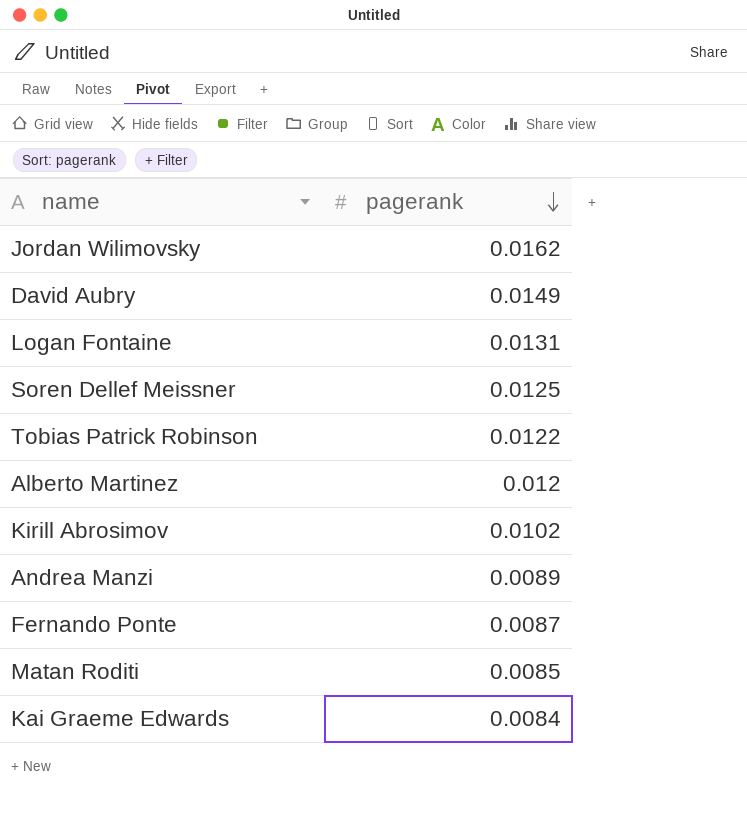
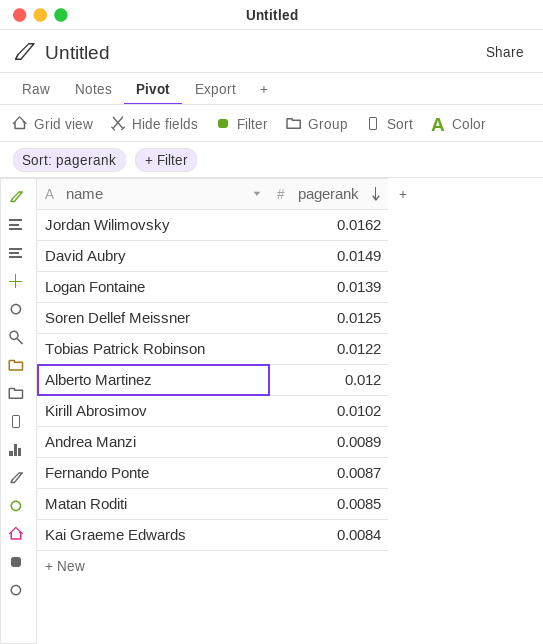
Logan Fontaine | pagerank: 0.0131 -> 0.0139

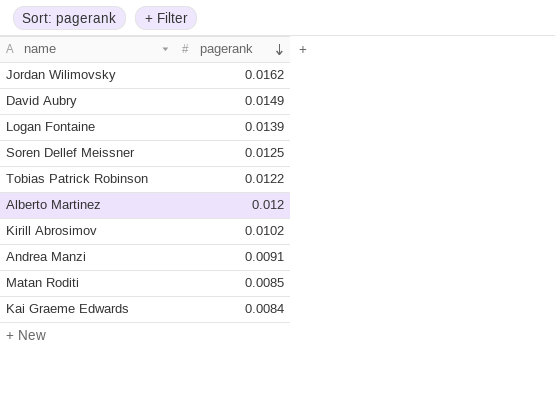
row Fernando Ponte: 0.0087 -> none
Andrea Manzi | pagerank: 0.0089 -> 0.0091

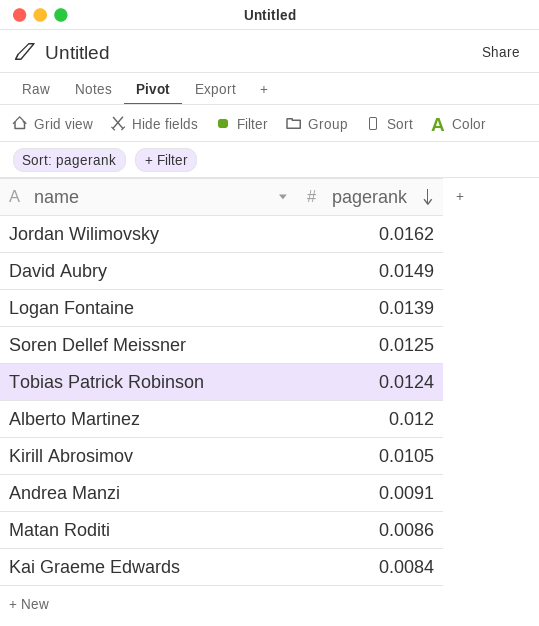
Tobias Patrick Robinson | pagerank: 0.0122 -> 0.0124
Kirill Abrosimov | pagerank: 0.0102 -> 0.0105
Matan Roditi | pagerank: 0.0085 -> 0.0086

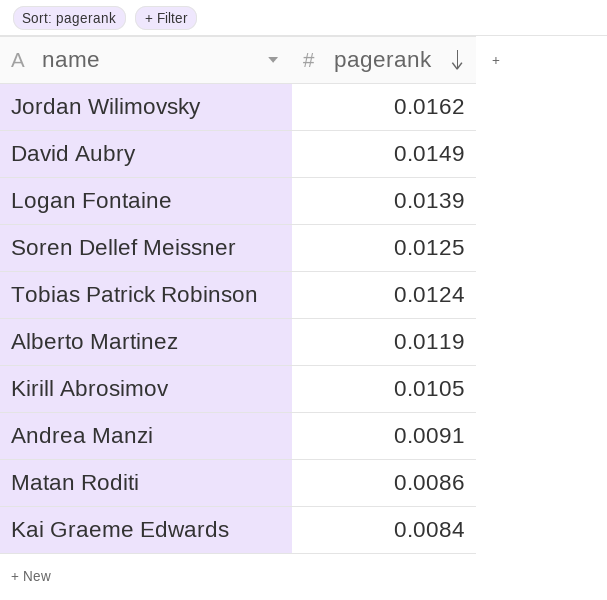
Alberto Martinez | pagerank: 0.012 -> 0.0119

